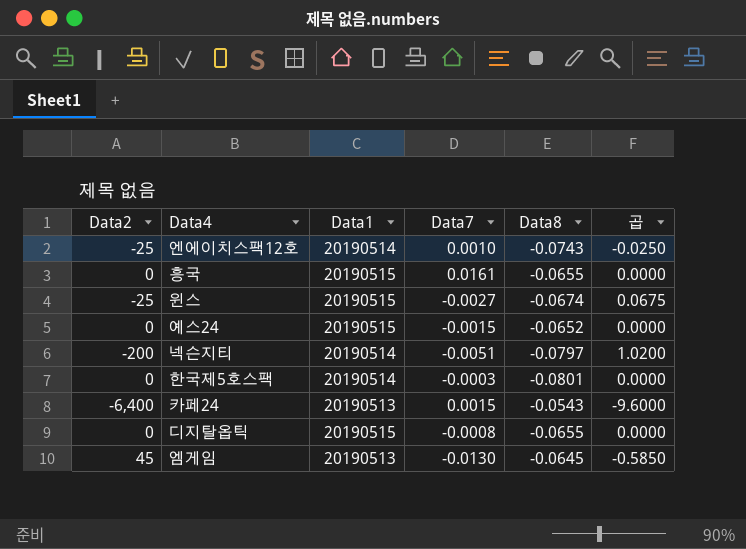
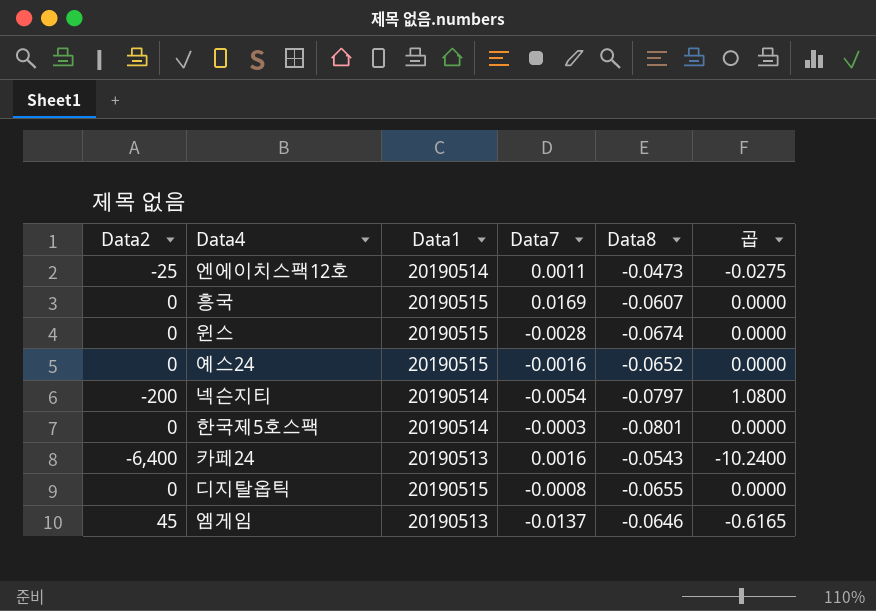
엔에이치스팩12호 | Data7: 0.0010 -> 0.0011
엔에이치스팩12호 | Data8: -0.0743 -> -0.0473
엔에이치스팩12호 | 곱: -0.0250 -> -0.0275
흥국 | Data7: 0.0161 -> 0.0169
흥국 | Data8: -0.0655 -> -0.0607
윈스 | Data2: -25 -> 0
윈스 | Data7: -0.0027 -> -0.0028
윈스 | 곱: 0.0675 -> 0.0000
예스24 | Data7: -0.0015 -> -0.0016
넥슨지티 | Data7: -0.0051 -> -0.0054
넥슨지티 | 곱: 1.0200 -> 1.0800
카페24 | Data7: 0.0015 -> 0.0016
카페24 | 곱: -9.6000 -> -10.2400
엠게임 | Data7: -0.0130 -> -0.0137
엠게임 | Data8: -0.0645 -> -0.0646
엠게임 | 곱: -0.5850 -> -0.6165

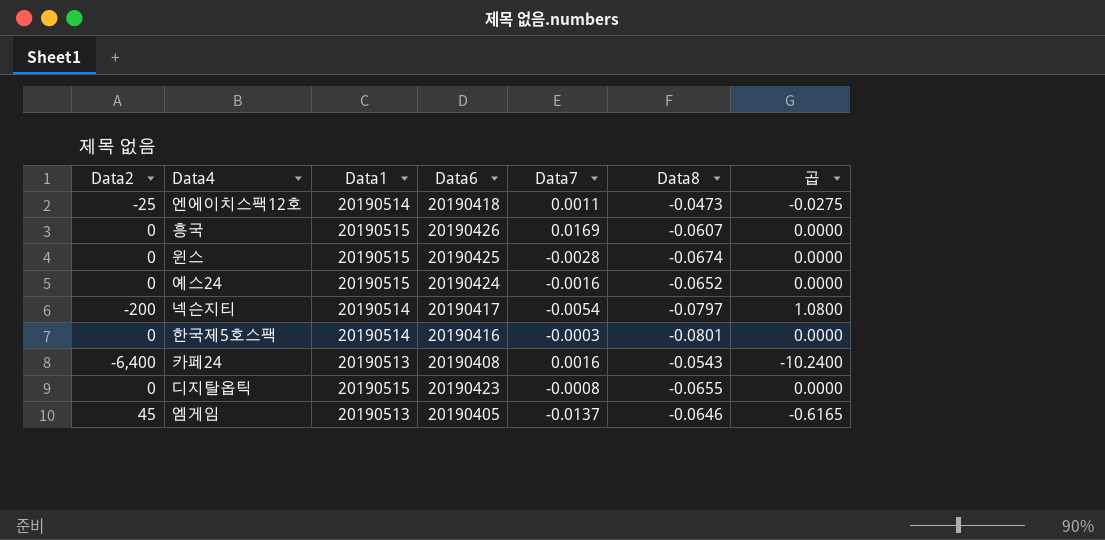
column Data6 | position: none -> 4

